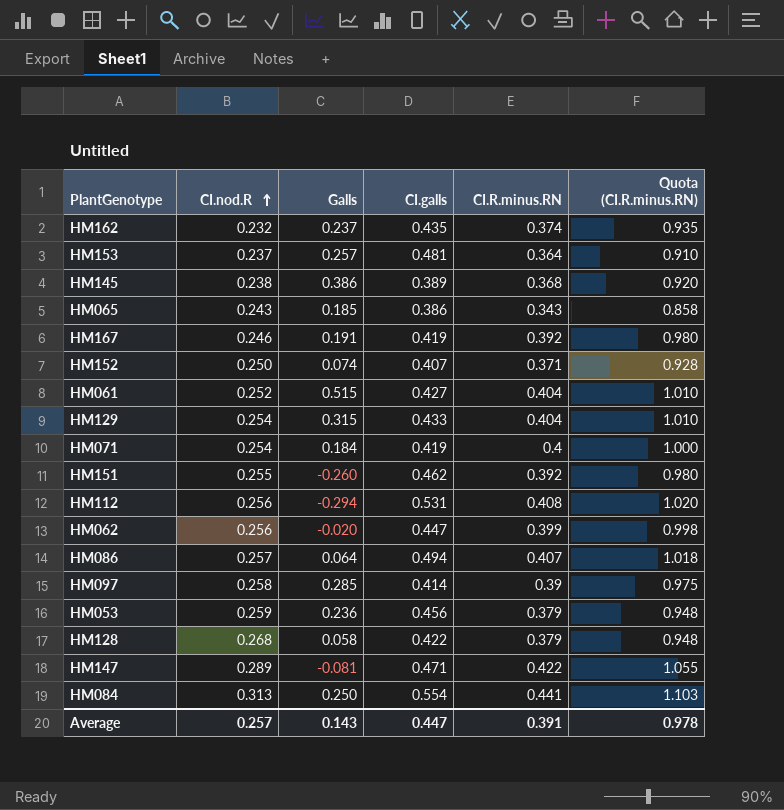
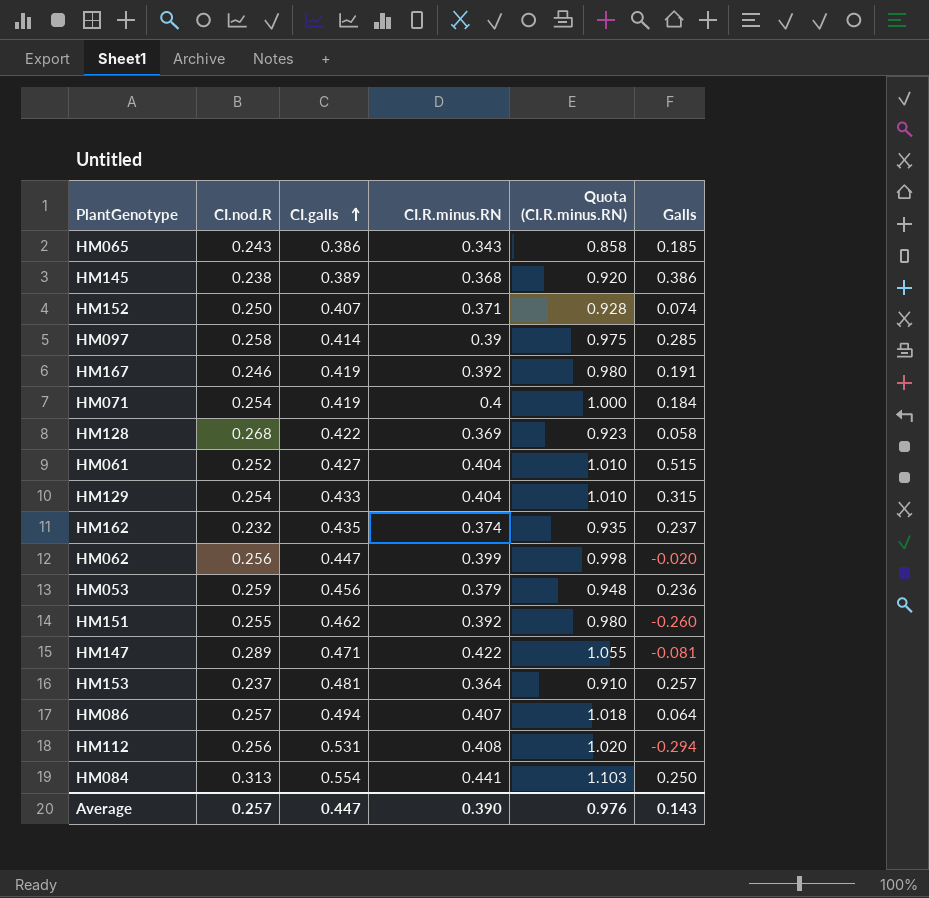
row order: CI.nod.R ascending -> CI.galls ascending
column Galls | position: 3 -> 6
HM128 | CI.R.minus.RN: 0.379 -> 0.369
HM128 | Quota (CI.R.minus.RN): 0.948 -> 0.923
Average | CI.R.minus.RN: 0.391 -> 0.390
Average | Quota (CI.R.minus.RN): 0.978 -> 0.976

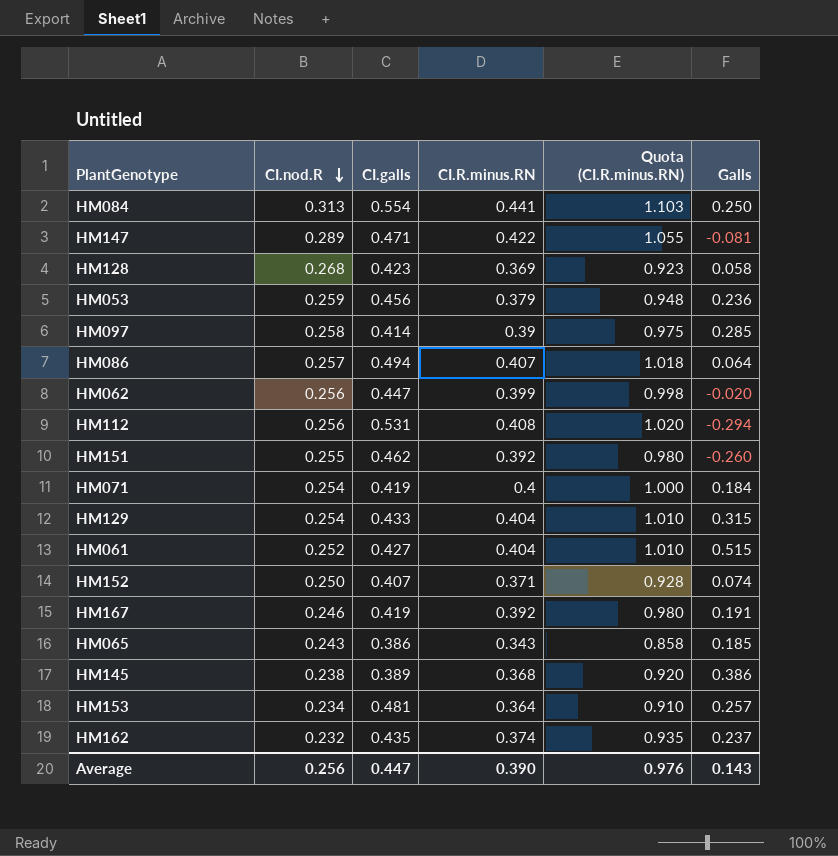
row order: CI.galls ascending -> CI.nod.R descending
HM128 | CI.galls: 0.422 -> 0.423
HM153 | CI.nod.R: 0.237 -> 0.234
Average | CI.nod.R: 0.257 -> 0.256

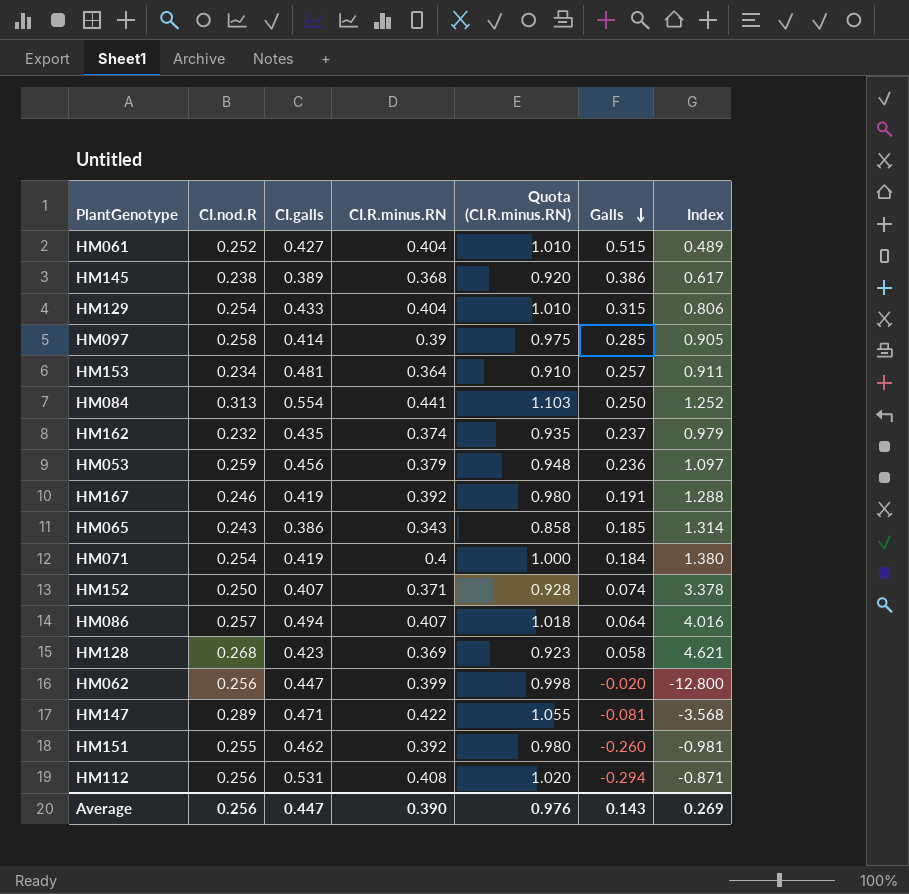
row order: CI.nod.R descending -> Galls descending
column Index | formula: none -> [CI.nod.R] / [Galls]

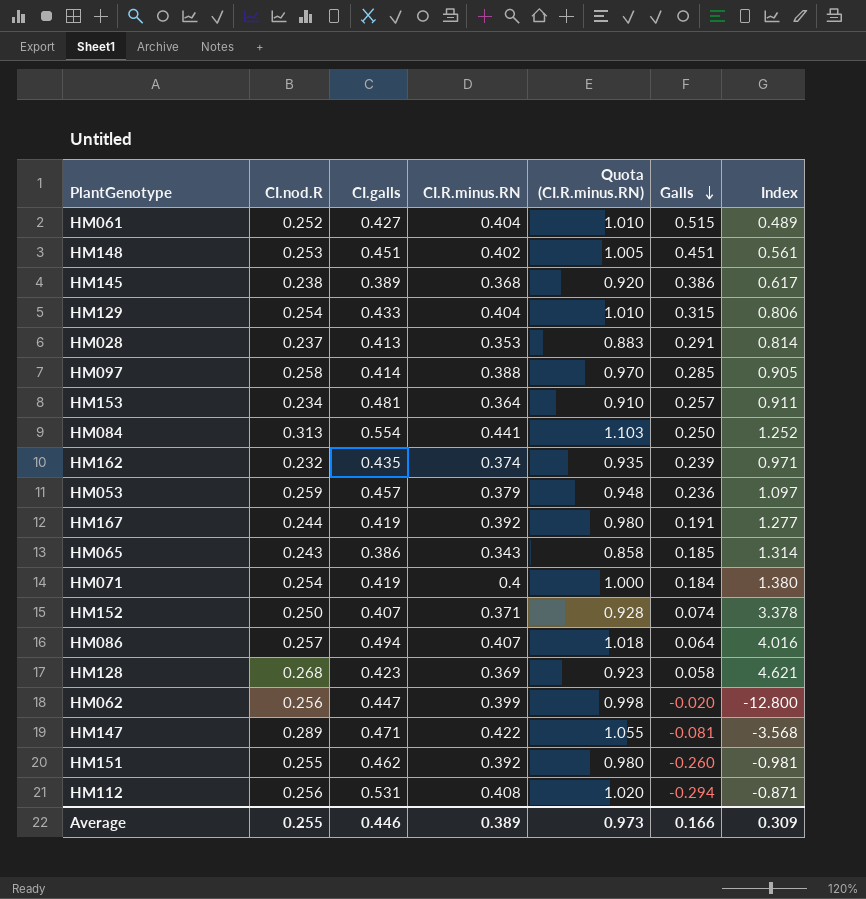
row HM148: none -> 0.253 | 0.451 | 0.402 | 1.005 | 0.451 | 0.561
row HM028: none -> 0.237 | 0.413 | 0.353 | 0.883 | 0.291 | 0.814
HM097 | CI.R.minus.RN: 0.39 -> 0.388
HM097 | Quota (CI.R.minus.RN): 0.975 -> 0.970
HM162 | Galls: 0.237 -> 0.239
HM162 | Index: 0.979 -> 0.971
HM053 | CI.galls: 0.456 -> 0.457
HM167 | CI.nod.R: 0.246 -> 0.244
HM167 | Index: 1.288 -> 1.277
Average | CI.nod.R: 0.256 -> 0.255
Average | CI.galls: 0.447 -> 0.446
Average | CI.R.minus.RN: 0.390 -> 0.389
Average | Quota (CI.R.minus.RN): 0.976 -> 0.973
Average | Galls: 0.143 -> 0.166
Average | Index: 0.269 -> 0.309

